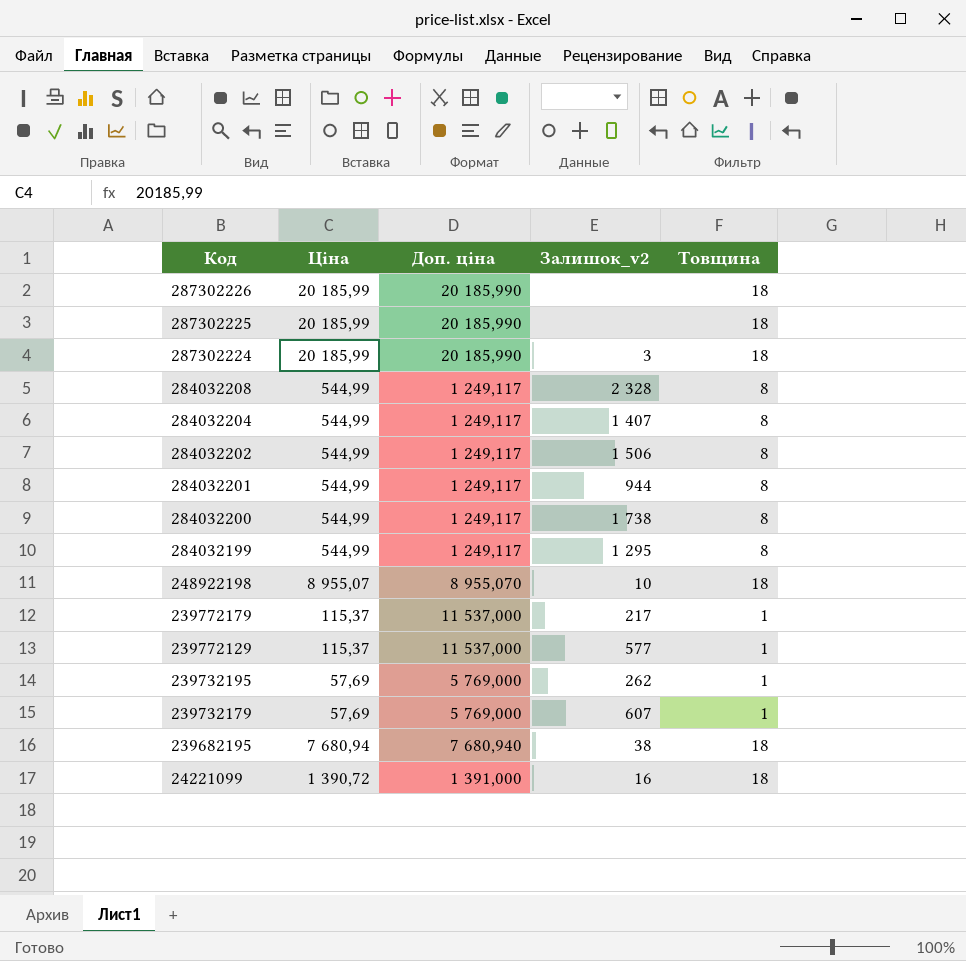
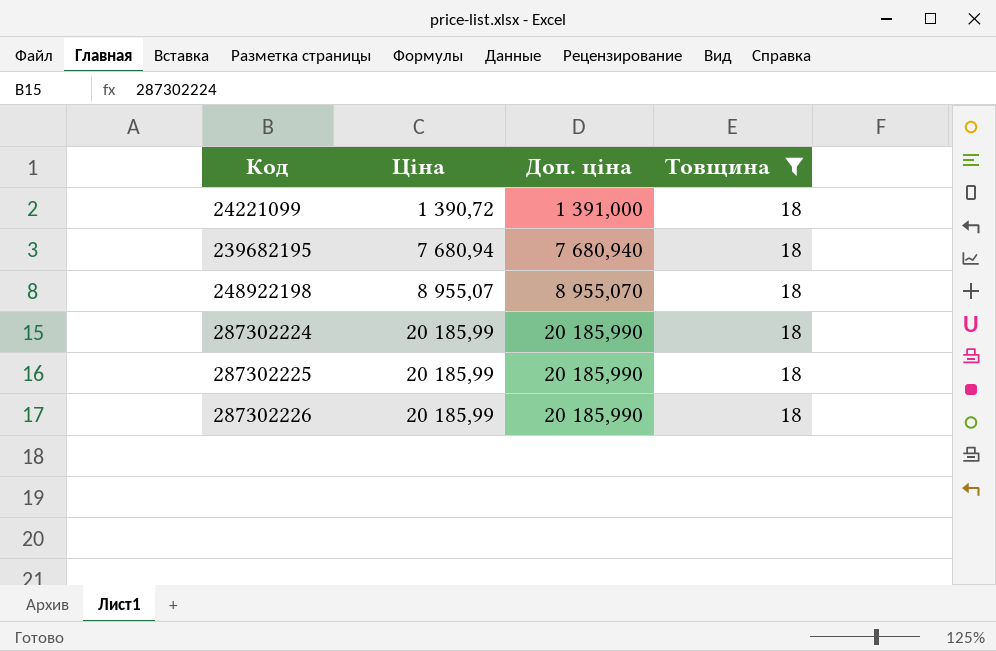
filter: none -> Товщина = 18
row order: Код descending -> Код ascending
column Залишок_v2 | position: 4 -> none

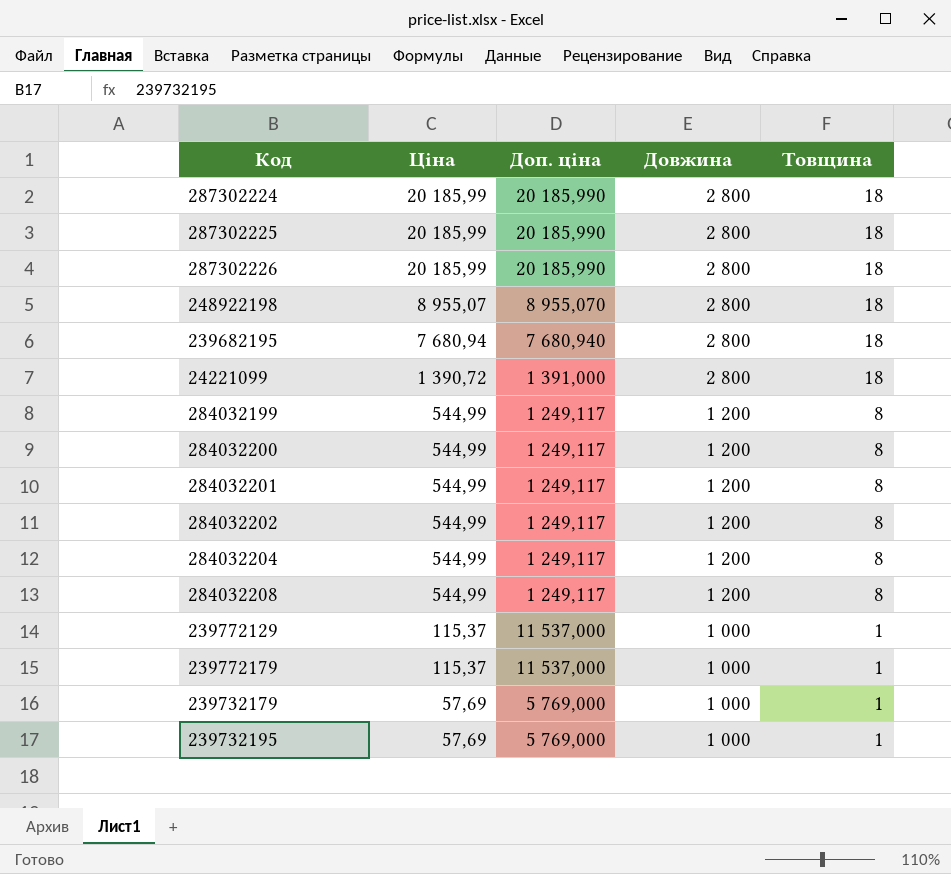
filter: Товщина = 18 -> none
row order: Код ascending -> Ціна descending
column Довжина | position: none -> 4

